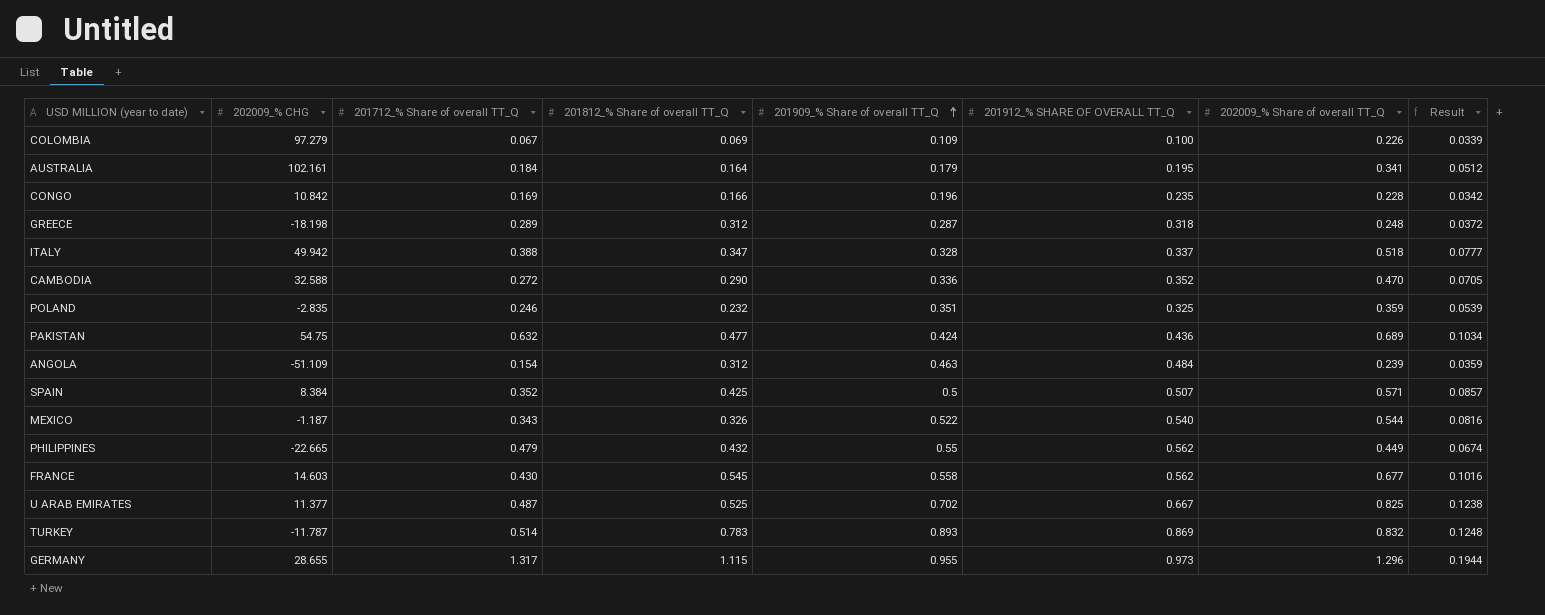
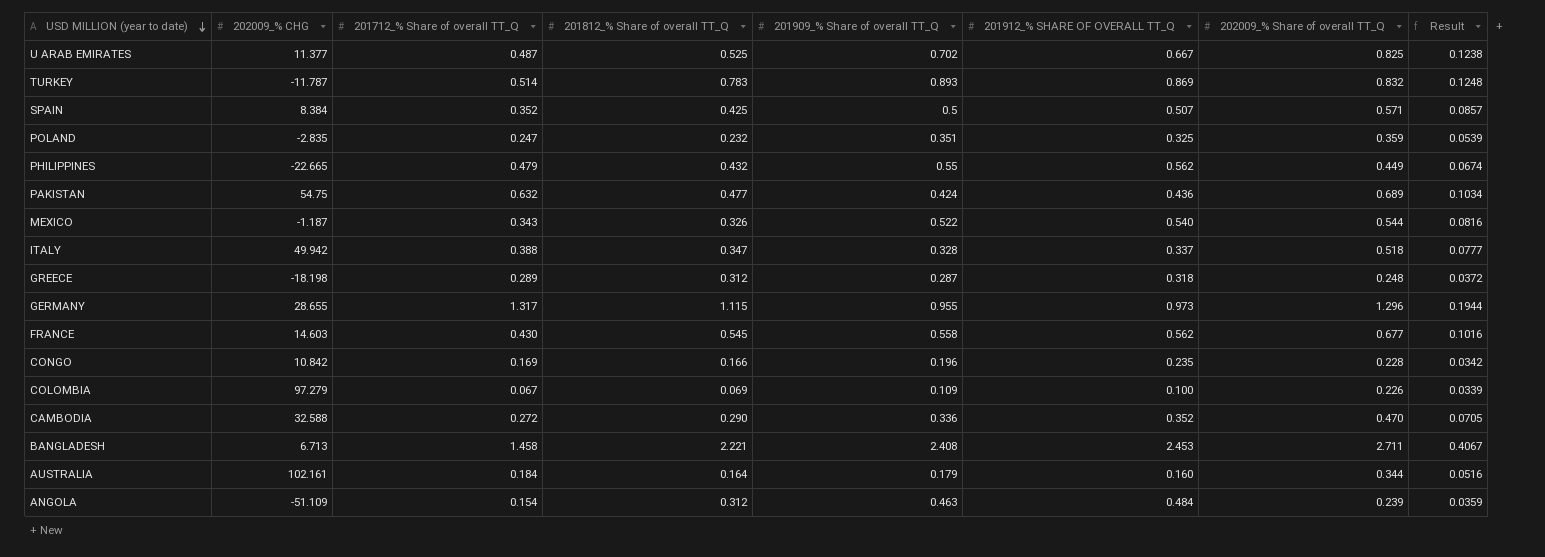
row order: 201909_% Share of overall TT_Q ascending -> USD MILLION (year to date) descending
POLAND | 201712_% Share of overall TT_Q: 0.246 -> 0.247
row BANGLADESH: none -> 6.713 | 1.458 | 2.221 | 2.408 | 2.453 | 2.711 | 0.4067
AUSTRALIA | 201912_% SHARE OF OVERALL TT_Q: 0.195 -> 0.160
AUSTRALIA | 202009_% Share of overall TT_Q: 0.341 -> 0.344
AUSTRALIA | Result: 0.0512 -> 0.0516

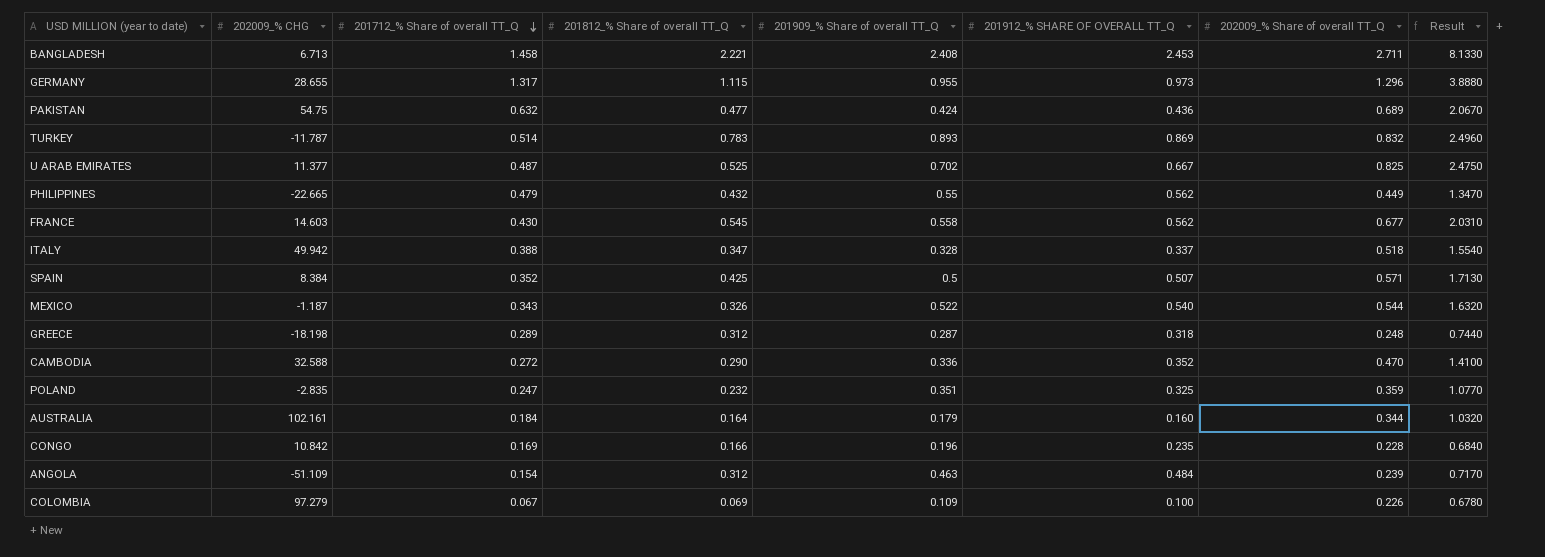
row order: USD MILLION (year to date) descending -> 201712_% Share of overall TT_Q descending
column Result | formula: [202009_% Share of overall TT_Q] * 0.15 -> [202009_% Share of overall TT_Q] * 3

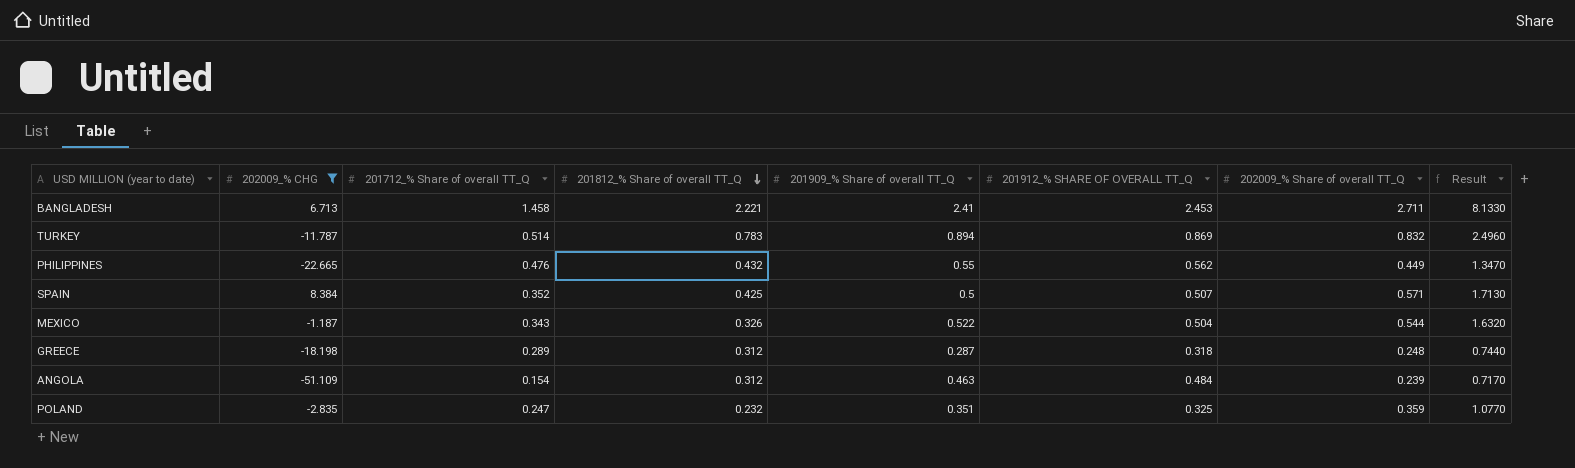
filter: none -> 202009_% CHG <= 8.384
row order: 201712_% Share of overall TT_Q descending -> 201812_% Share of overall TT_Q descending
BANGLADESH | 201909_% Share of overall TT_Q: 2.408 -> 2.41
TURKEY | 201909_% Share of overall TT_Q: 0.893 -> 0.894
PHILIPPINES | 201712_% Share of overall TT_Q: 0.479 -> 0.476
MEXICO | 201912_% SHARE OF OVERALL TT_Q: 0.540 -> 0.504

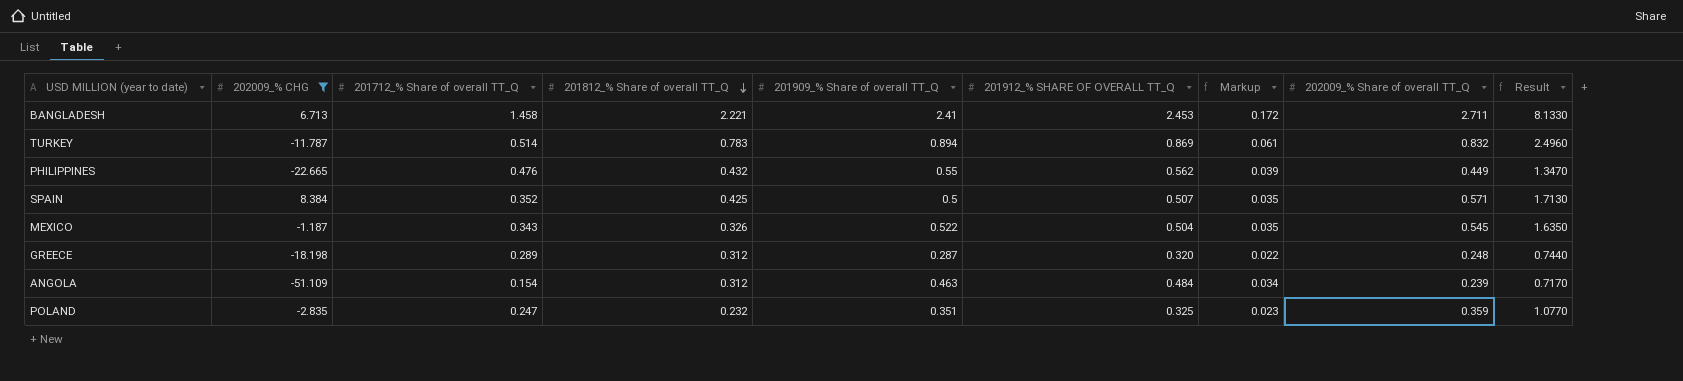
column Markup | formula: none -> [201912_% SHARE OF OVERALL TT_Q] * 0.07
MEXICO | 202009_% Share of overall TT_Q: 0.544 -> 0.545
MEXICO | Result: 1.6320 -> 1.6350
GREECE | 201912_% SHARE OF OVERALL TT_Q: 0.318 -> 0.320

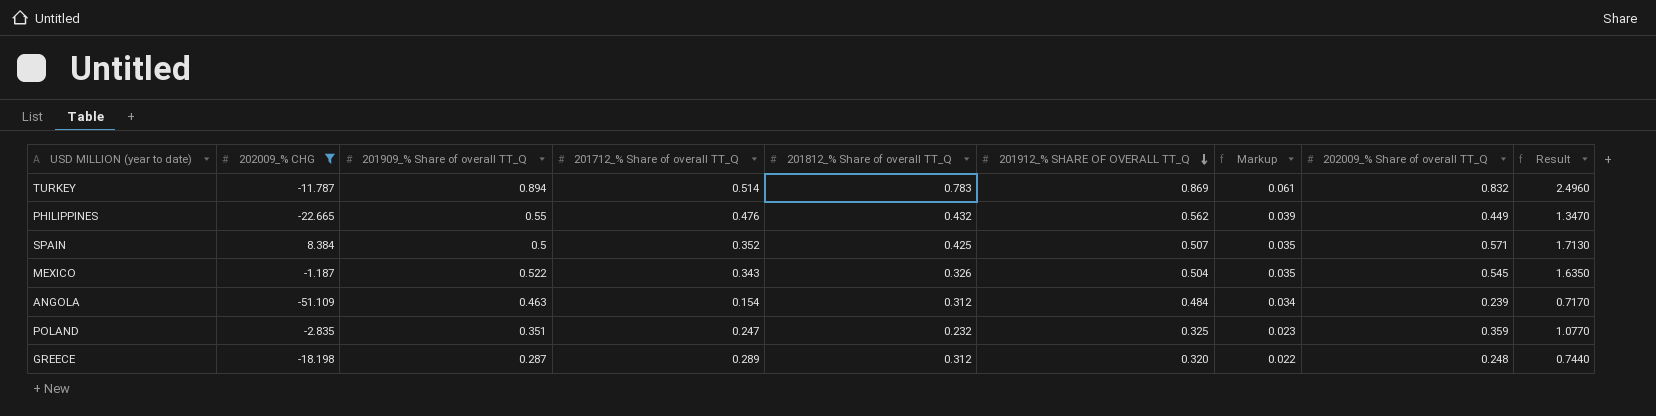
row order: 201812_% Share of overall TT_Q descending -> 201912_% SHARE OF OVERALL TT_Q descending
column 201909_% Share of overall TT_Q | position: 5 -> 3
row BANGLADESH: 6.713 | 1.458 | 2.221 | 2.41 | 2.453 | 0.172 | 2.711 | 8.1330 -> none

